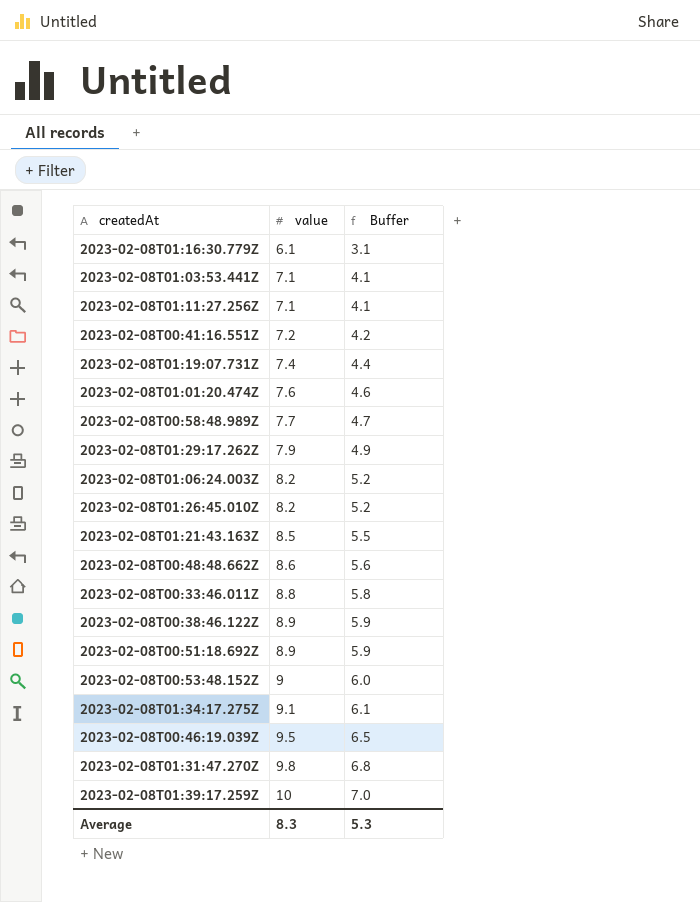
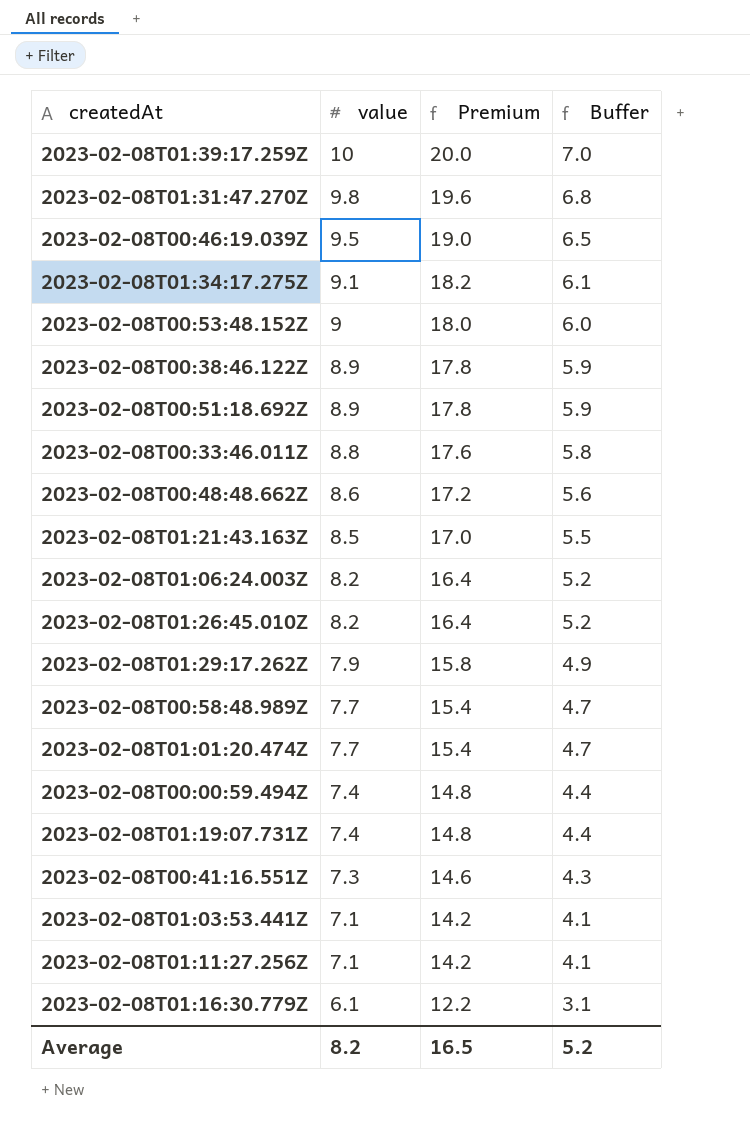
row order: value ascending -> value descending
column Premium | formula: none -> [value] * 2
2023-02-08T01:01:20.474Z | value: 7.6 -> 7.7
2023-02-08T01:01:20.474Z | Buffer: 4.6 -> 4.7
row 2023-02-08T00:00:59.494Z: none -> 7.4 | 14.8 | 4.4
2023-02-08T00:41:16.551Z | value: 7.2 -> 7.3
2023-02-08T00:41:16.551Z | Buffer: 4.2 -> 4.3
Average | value: 8.3 -> 8.2
Average | Buffer: 5.3 -> 5.2

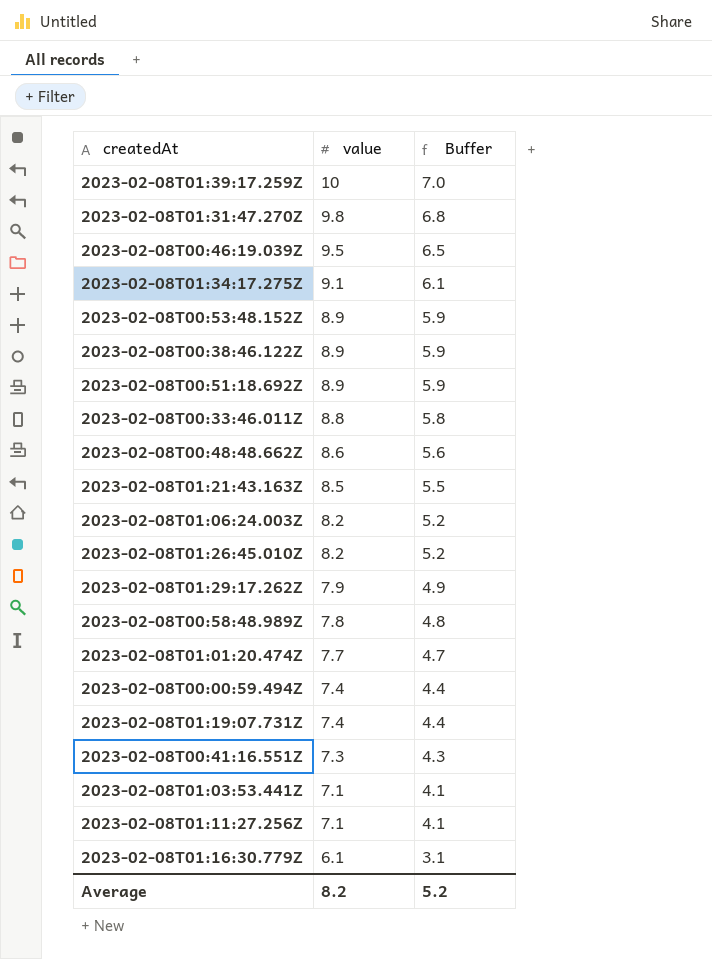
column Premium | formula: [value] * 2 -> none
2023-02-08T00:53:48.152Z | value: 9 -> 8.9
2023-02-08T00:53:48.152Z | Buffer: 6.0 -> 5.9
2023-02-08T00:58:48.989Z | value: 7.7 -> 7.8
2023-02-08T00:58:48.989Z | Buffer: 4.7 -> 4.8

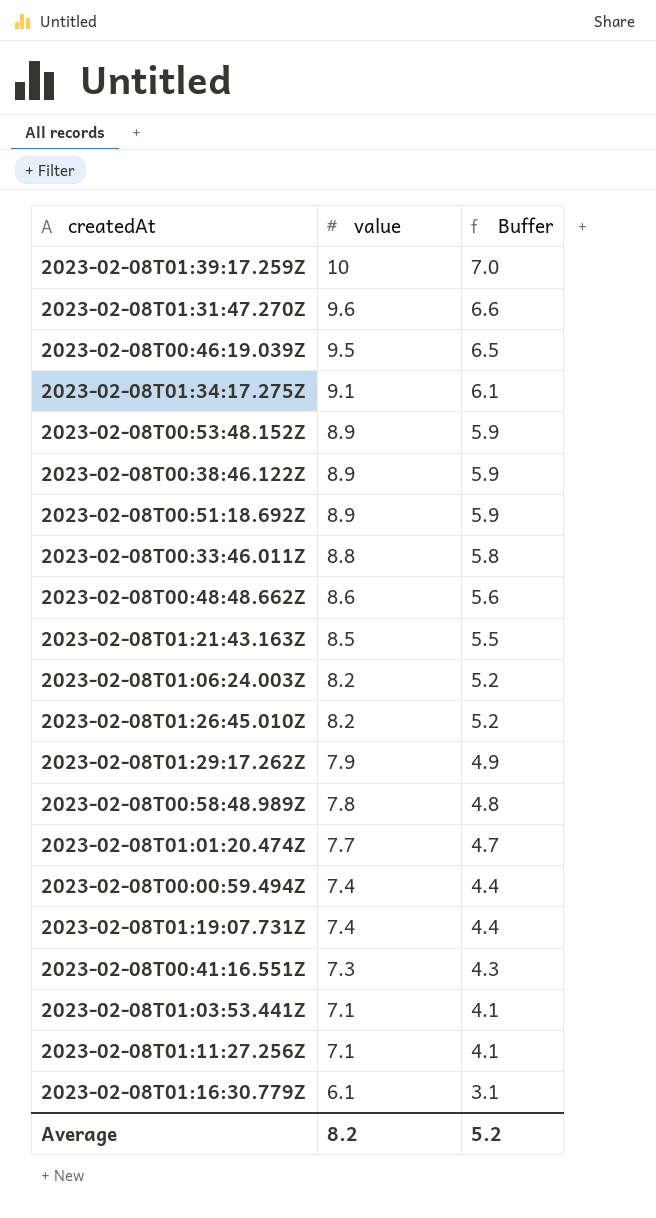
2023-02-08T01:31:47.270Z | value: 9.8 -> 9.6
2023-02-08T01:31:47.270Z | Buffer: 6.8 -> 6.6

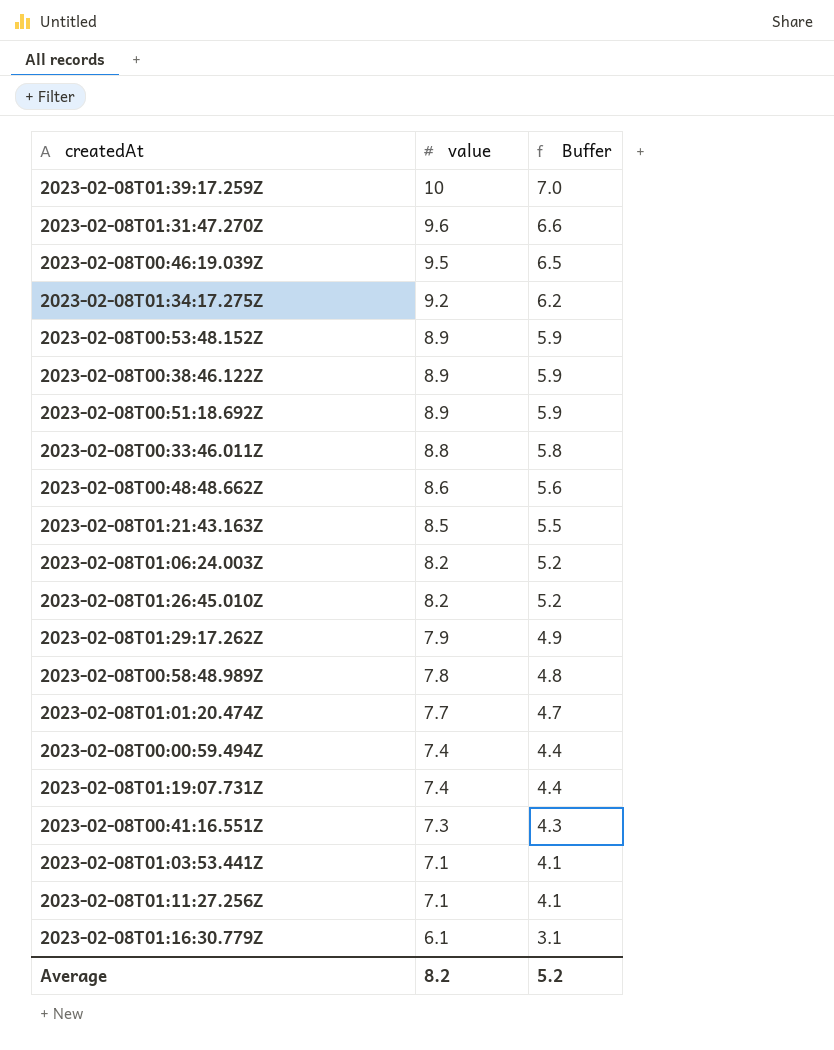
2023-02-08T01:34:17.275Z | value: 9.1 -> 9.2
2023-02-08T01:34:17.275Z | Buffer: 6.1 -> 6.2

